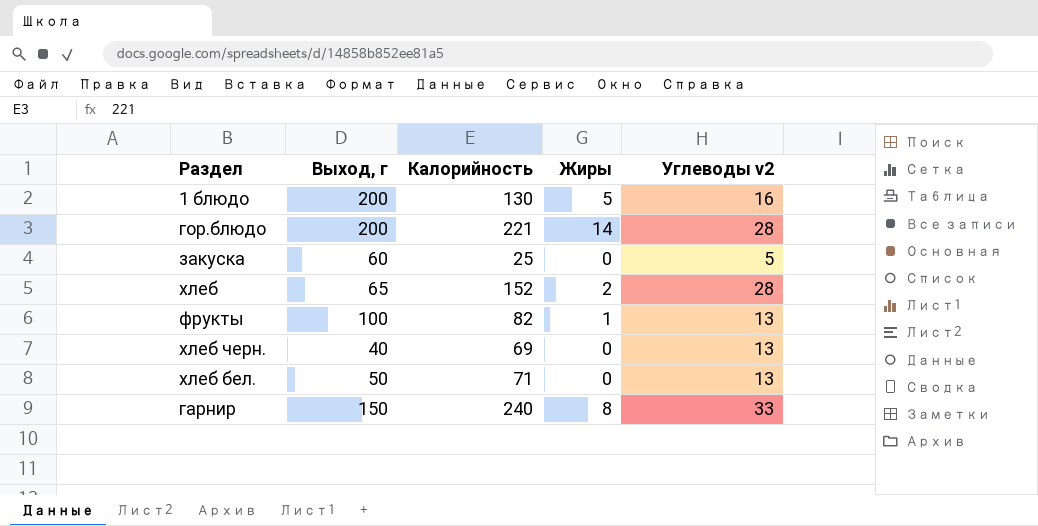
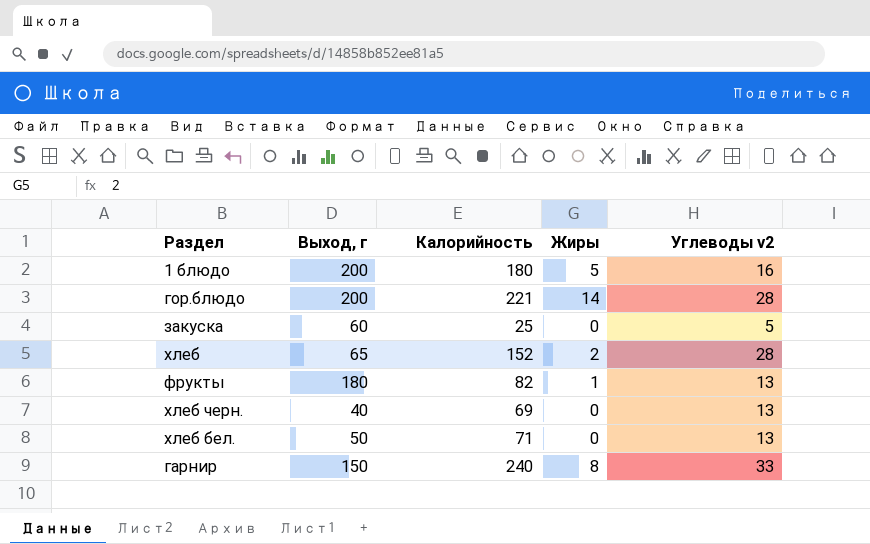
1 блюдо | Калорийность: 130 -> 180
фрукты | Выход, г: 100 -> 180

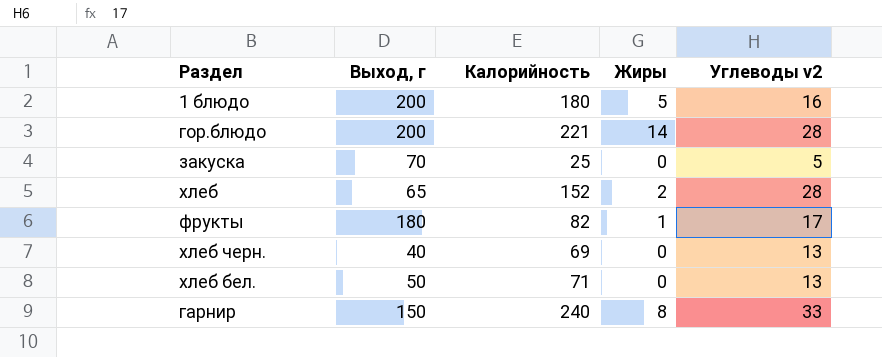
закуска | Выход, г: 60 -> 70
фрукты | Углеводы v2: 13 -> 17

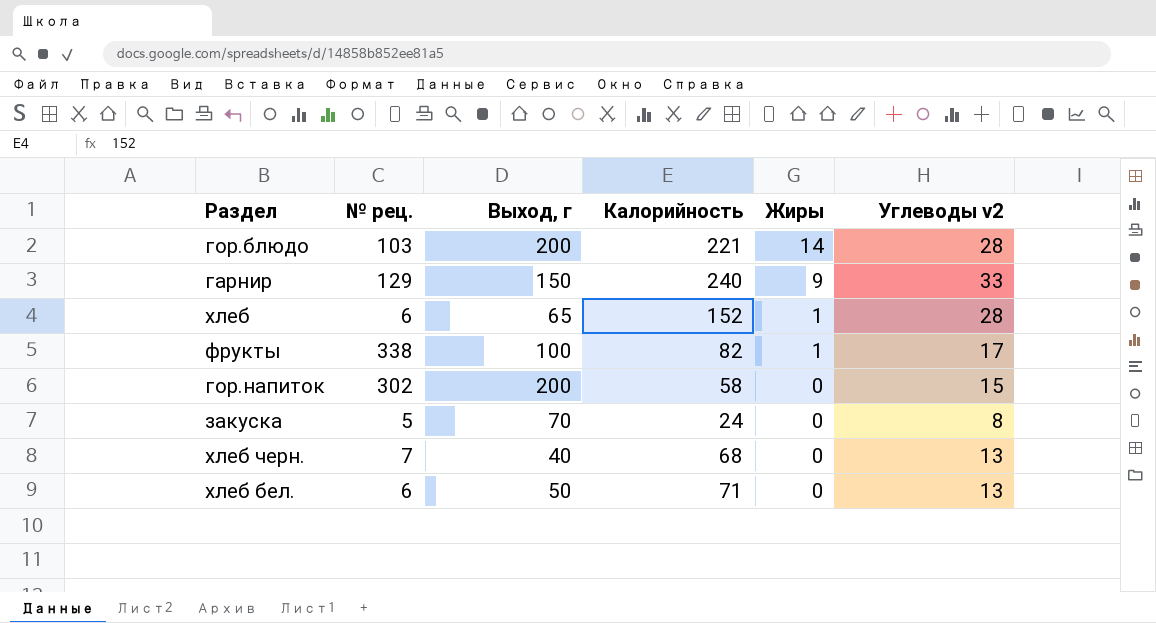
row order: none -> Жиры descending
column № рец. | position: none -> 2
row 1 блюдо: 200 | 180 | 5 | 16 -> none
гарнир | Жиры: 8 -> 9
хлеб | Жиры: 2 -> 1
фрукты | Выход, г: 180 -> 100
row гор.напиток: none -> 302 | 200 | 58 | 0 | 15
закуска | Калорийность: 25 -> 24
закуска | Углеводы v2: 5 -> 8
хлеб черн. | Калорийность: 69 -> 68

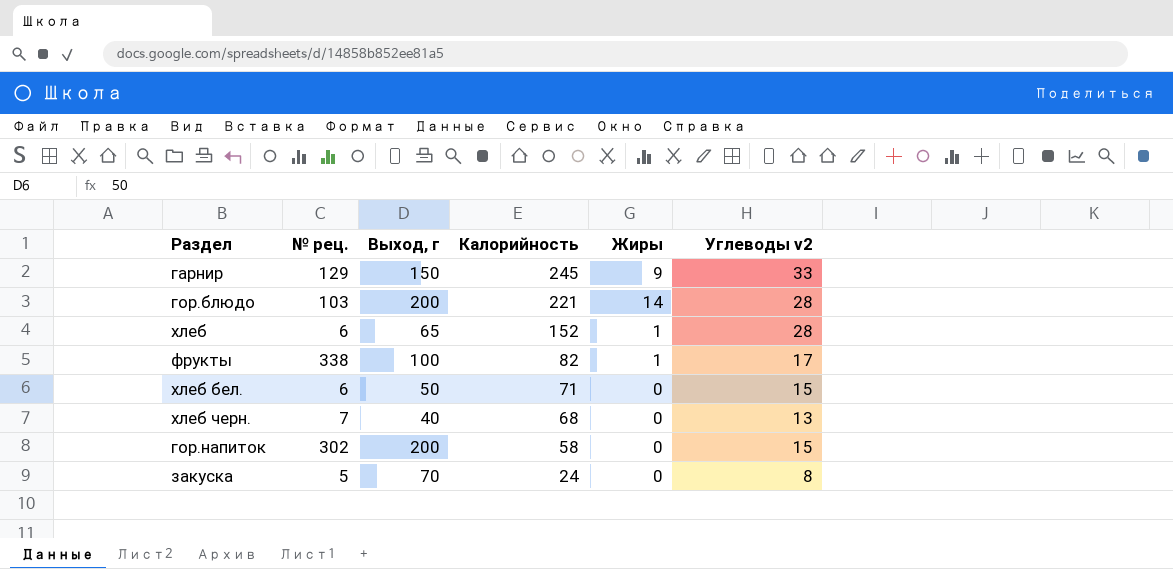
row order: Жиры descending -> Калорийность descending
гарнир | Калорийность: 240 -> 245
хлеб бел. | Углеводы v2: 13 -> 15

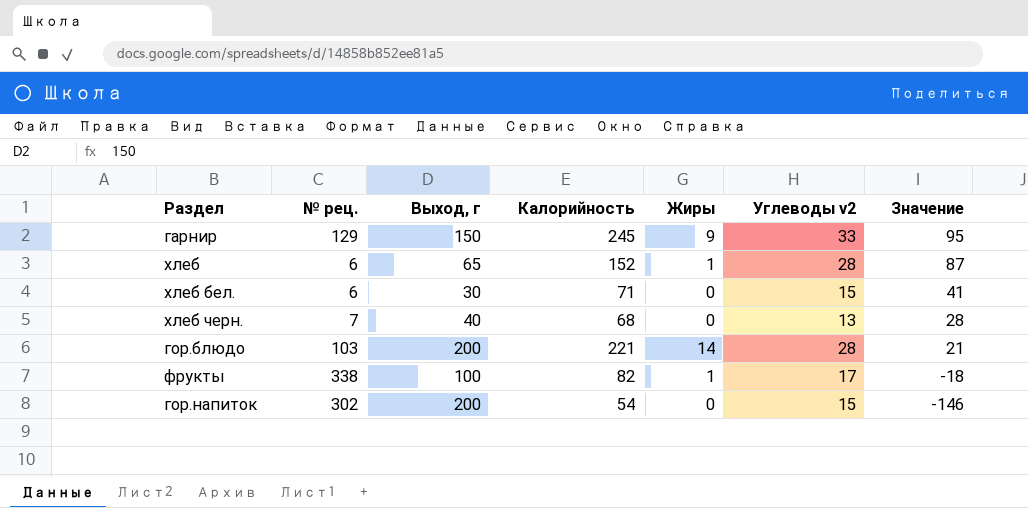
row order: Калорийность descending -> Значение descending
column Значение | formula: none -> [Калорийность] - [Выход, г]
row закуска: 5 | 70 | 24 | 0 | 8 -> none
хлеб бел. | Выход, г: 50 -> 30
гор.напиток | Калорийность: 58 -> 54

